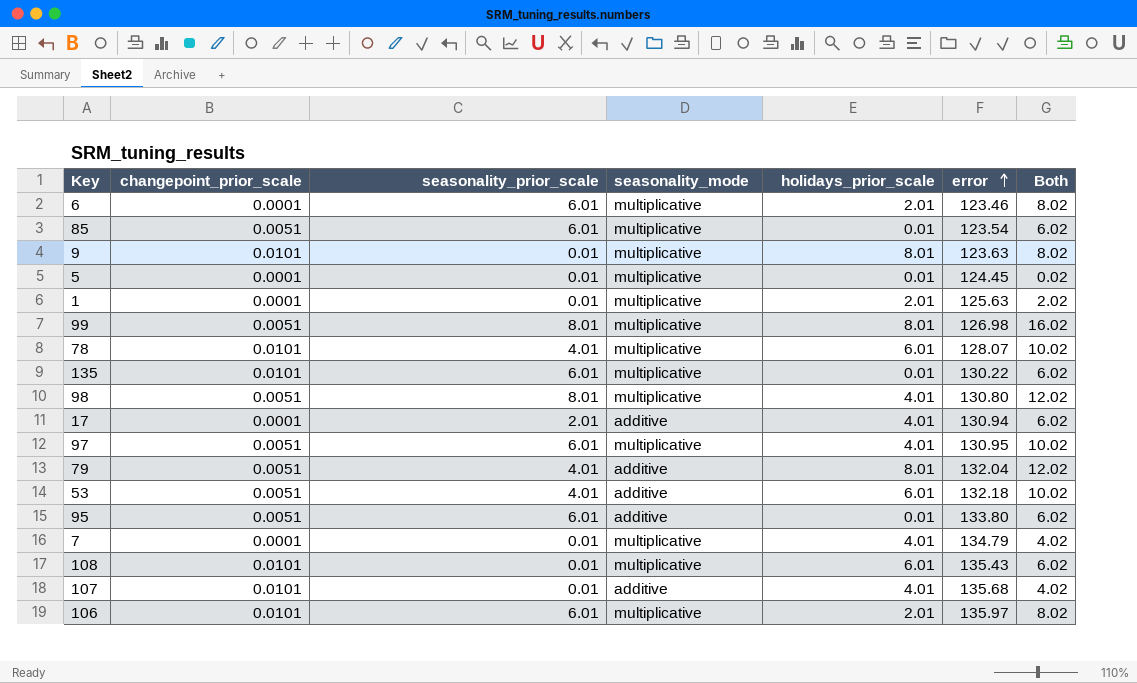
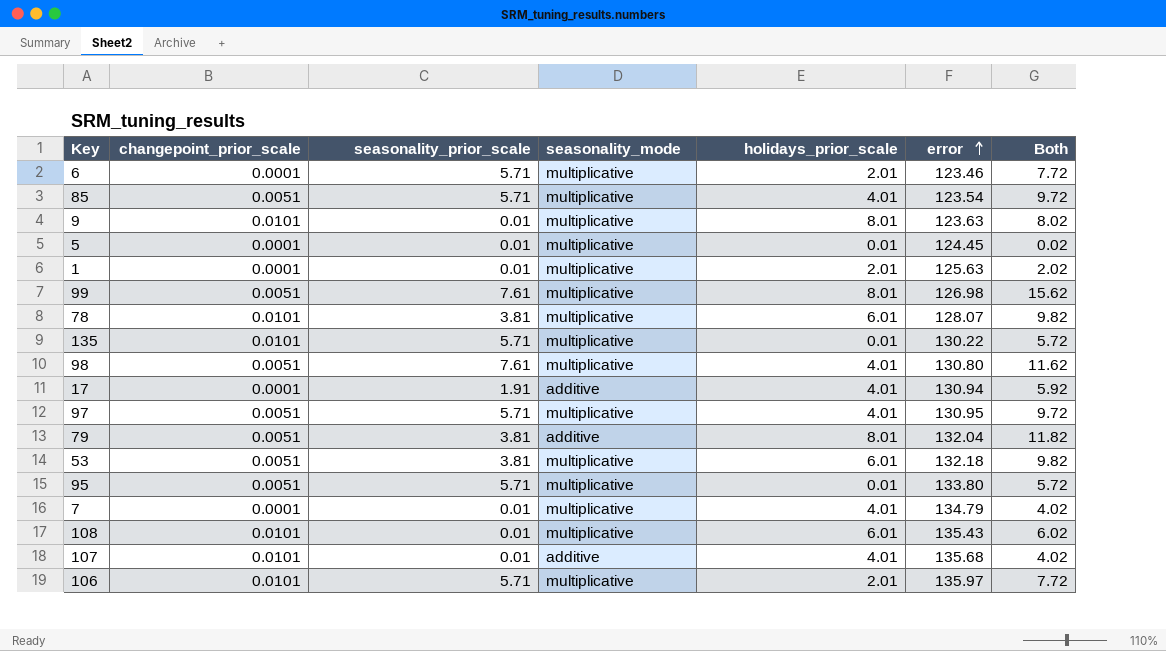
6 | seasonality_prior_scale: 6.01 -> 5.71
6 | Both: 8.02 -> 7.72
85 | seasonality_prior_scale: 6.01 -> 5.71
85 | holidays_prior_scale: 0.01 -> 4.01
85 | Both: 6.02 -> 9.72
99 | seasonality_prior_scale: 8.01 -> 7.61
99 | Both: 16.02 -> 15.62
78 | seasonality_prior_scale: 4.01 -> 3.81
78 | Both: 10.02 -> 9.82
135 | seasonality_prior_scale: 6.01 -> 5.71
135 | Both: 6.02 -> 5.72
98 | seasonality_prior_scale: 8.01 -> 7.61
98 | Both: 12.02 -> 11.62
17 | seasonality_prior_scale: 2.01 -> 1.91
17 | Both: 6.02 -> 5.92
97 | seasonality_prior_scale: 6.01 -> 5.71
97 | Both: 10.02 -> 9.72
79 | seasonality_prior_scale: 4.01 -> 3.81
79 | Both: 12.02 -> 11.82
53 | seasonality_prior_scale: 4.01 -> 3.81
53 | seasonality_mode: additive -> multiplicative
53 | Both: 10.02 -> 9.82
95 | seasonality_prior_scale: 6.01 -> 5.71
95 | seasonality_mode: additive -> multiplicative
95 | Both: 6.02 -> 5.72
106 | seasonality_prior_scale: 6.01 -> 5.71
106 | Both: 8.02 -> 7.72

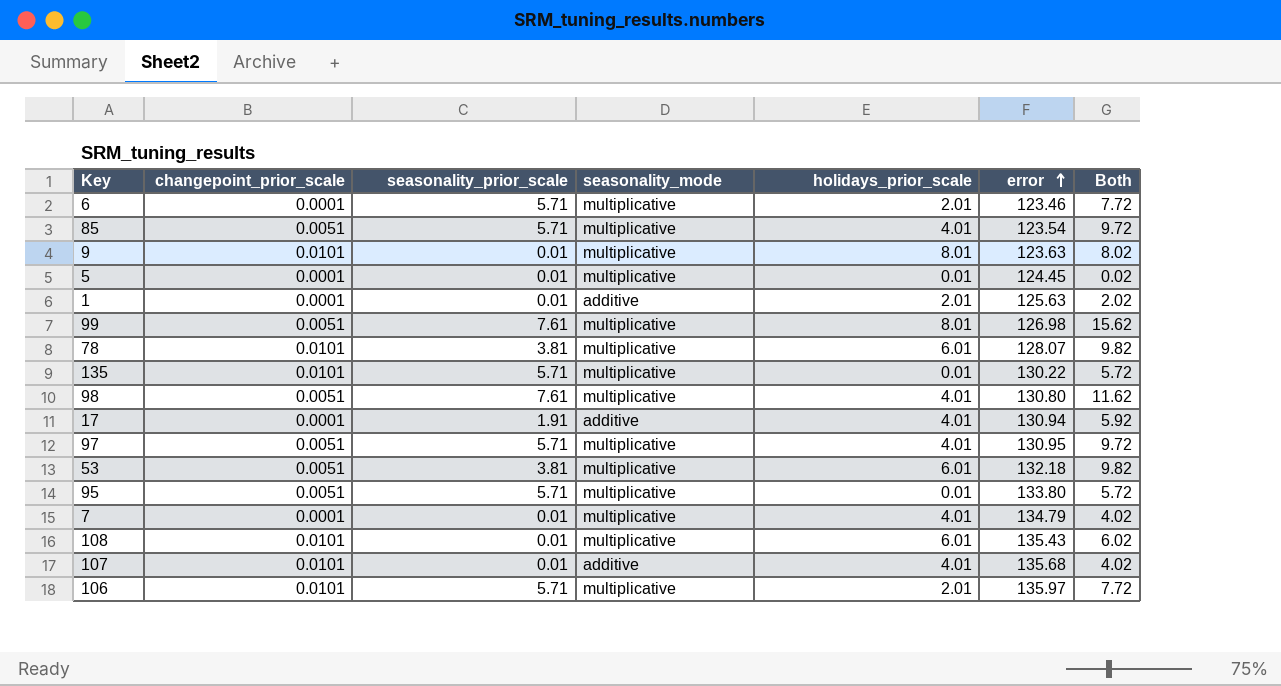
row 79: 0.0051 | 3.81 | additive | 8.01 | 132.04 | 11.82 -> none
1 | seasonality_mode: multiplicative -> additive

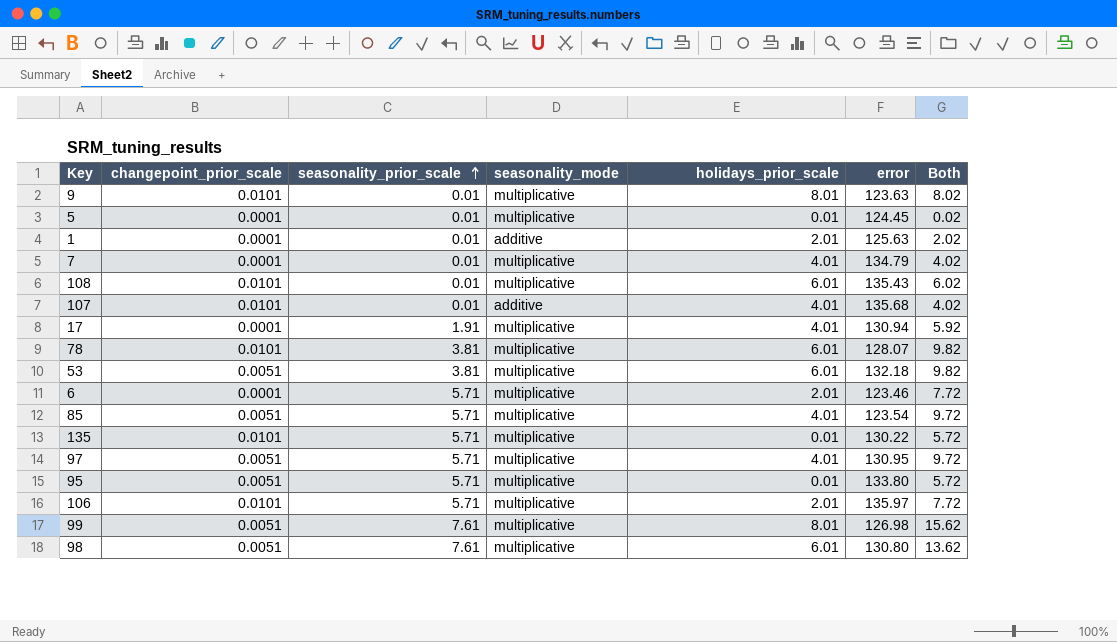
row order: error ascending -> seasonality_prior_scale ascending
17 | seasonality_mode: additive -> multiplicative
98 | holidays_prior_scale: 4.01 -> 6.01
98 | Both: 11.62 -> 13.62

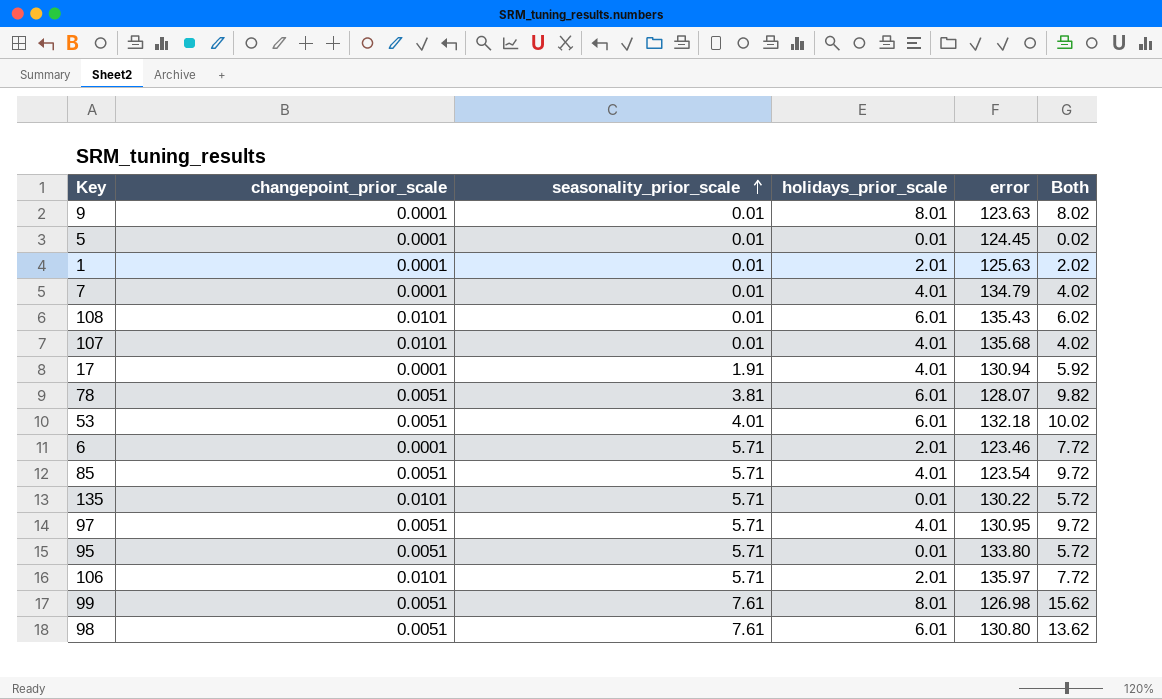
column seasonality_mode | position: 4 -> none
9 | changepoint_prior_scale: 0.0101 -> 0.0001
78 | changepoint_prior_scale: 0.0101 -> 0.0051
53 | seasonality_prior_scale: 3.81 -> 4.01
53 | Both: 9.82 -> 10.02

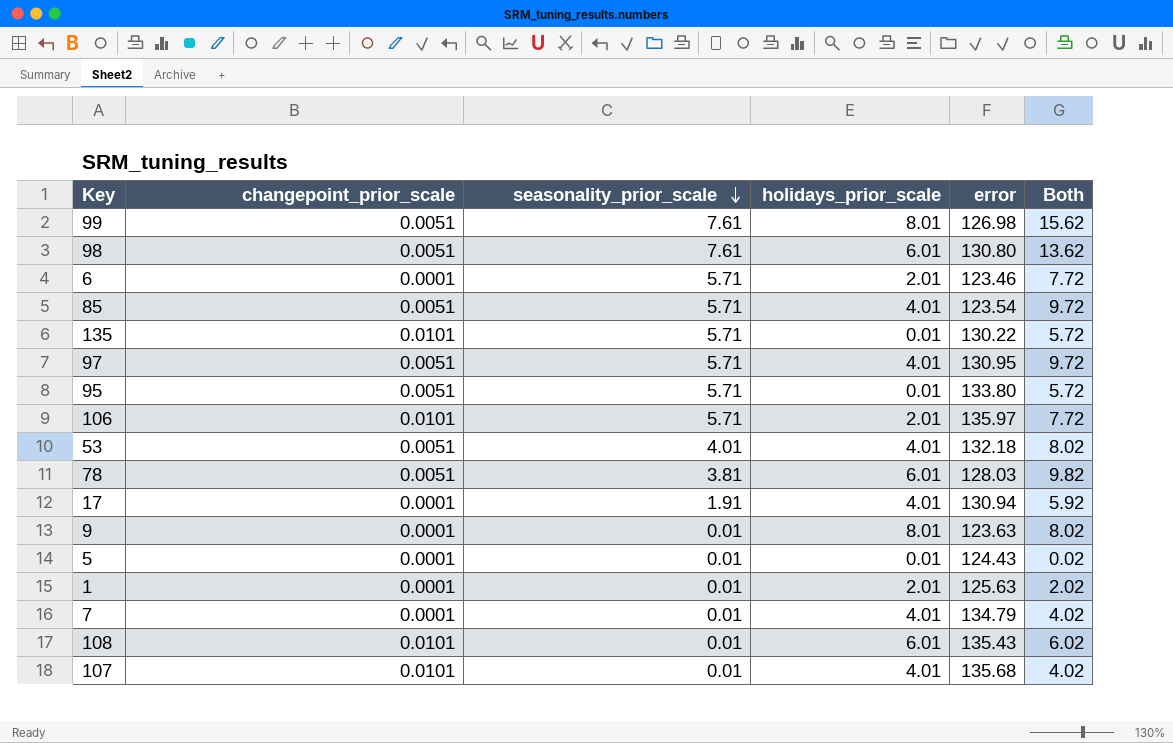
row order: seasonality_prior_scale ascending -> seasonality_prior_scale descending
53 | holidays_prior_scale: 6.01 -> 4.01
53 | Both: 10.02 -> 8.02
78 | error: 128.07 -> 128.03
5 | error: 124.45 -> 124.43

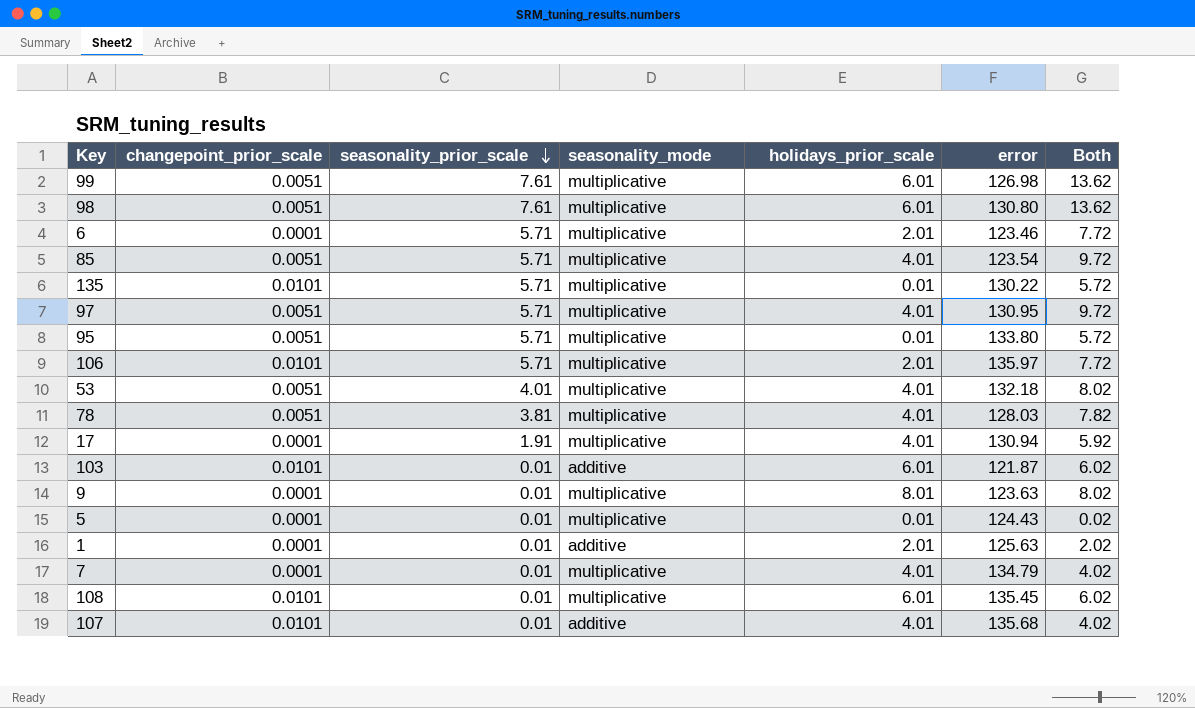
column seasonality_mode | position: none -> 4
99 | holidays_prior_scale: 8.01 -> 6.01
99 | Both: 15.62 -> 13.62
78 | holidays_prior_scale: 6.01 -> 4.01
78 | Both: 9.82 -> 7.82
row 103: none -> 0.0101 | 0.01 | additive | 6.01 | 121.87 | 6.02
108 | error: 135.43 -> 135.45

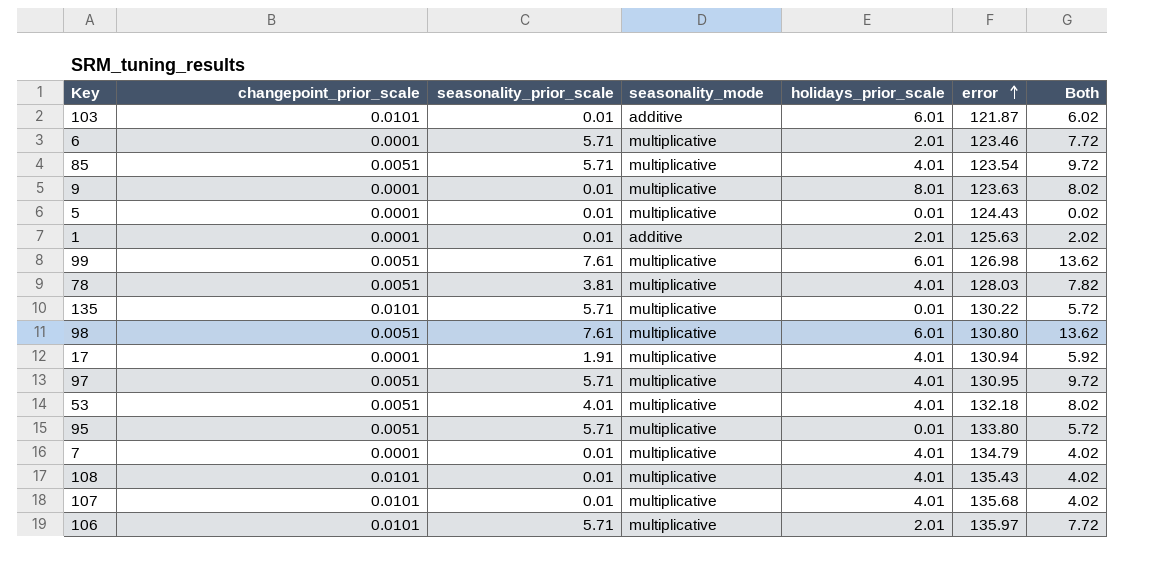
row order: seasonality_prior_scale descending -> error ascending
108 | holidays_prior_scale: 6.01 -> 4.01
108 | error: 135.45 -> 135.43
108 | Both: 6.02 -> 4.02
107 | seasonality_mode: additive -> multiplicative

